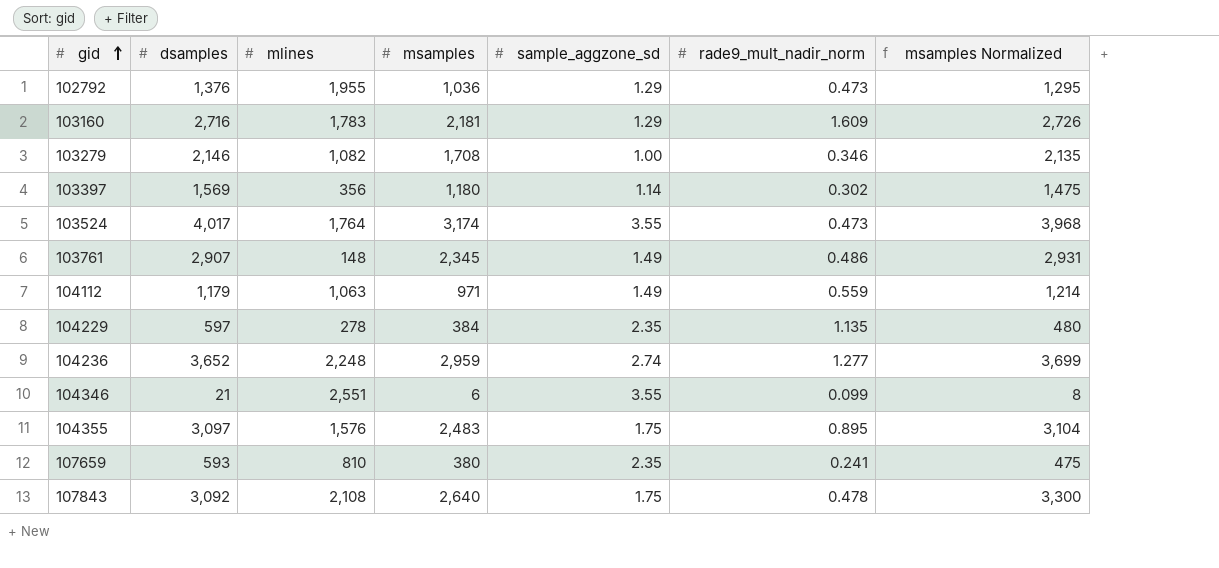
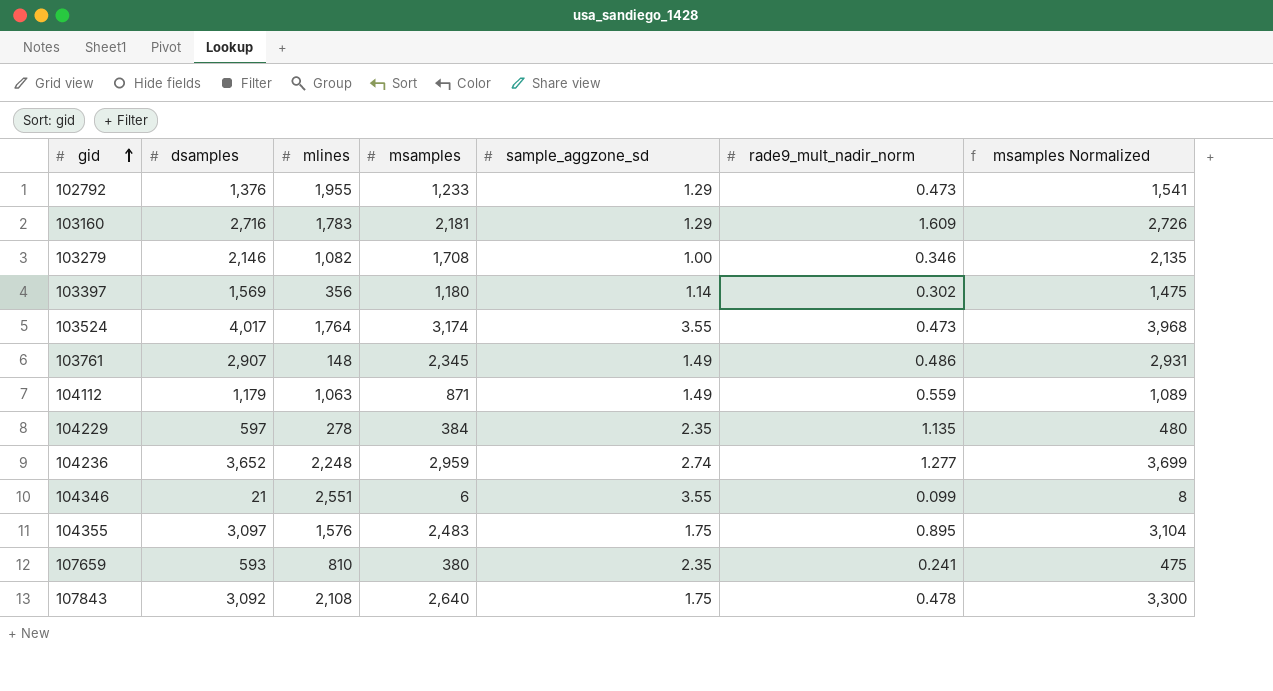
102792 | msamples: 1,036 -> 1,233
102792 | msamples Normalized: 1,295 -> 1,541
104112 | msamples: 971 -> 871
104112 | msamples Normalized: 1,214 -> 1,089

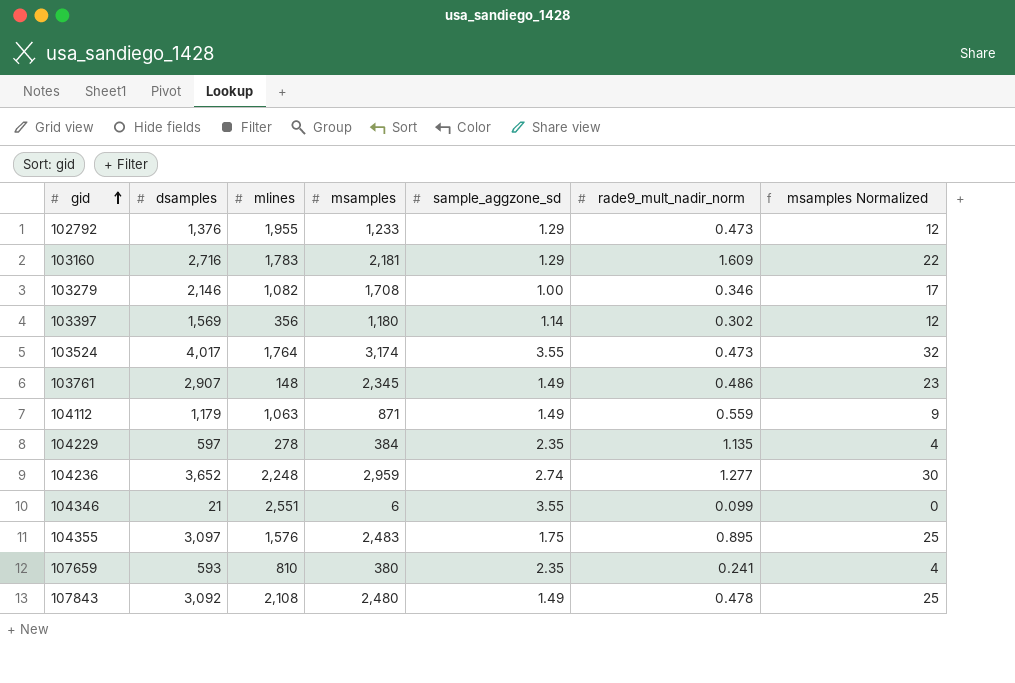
column msamples Normalized | formula: [msamples] * 1.25 -> [msamples] * 0.01
107843 | msamples: 2,640 -> 2,480
107843 | sample_aggzone_sd: 1.75 -> 1.49

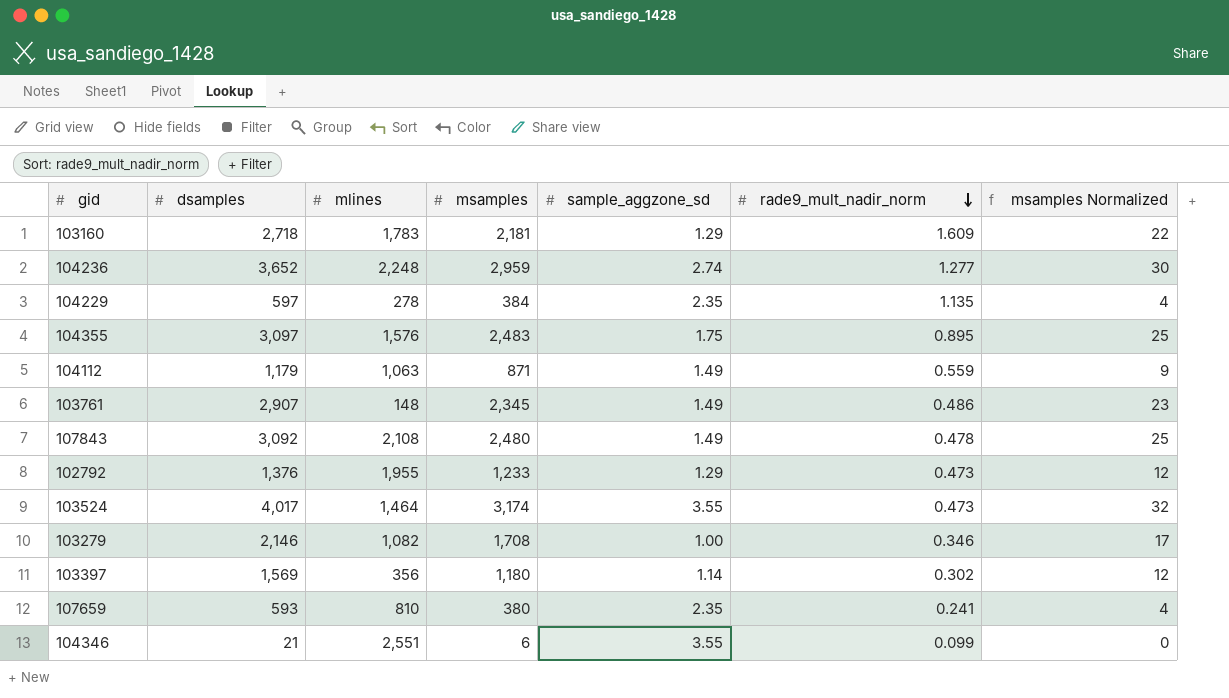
row order: gid ascending -> rade9_mult_nadir_norm descending
103160 | dsamples: 2,716 -> 2,718
103524 | mlines: 1,764 -> 1,464

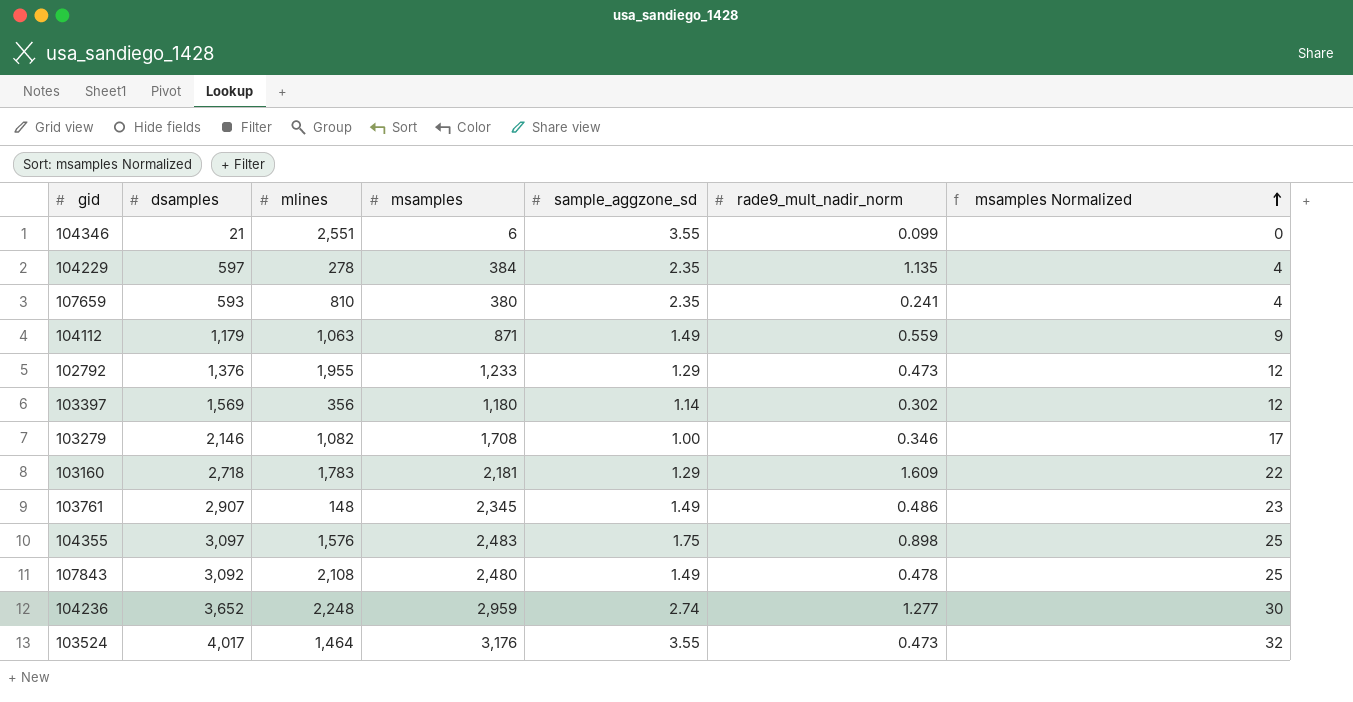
row order: rade9_mult_nadir_norm descending -> msamples Normalized ascending
104355 | rade9_mult_nadir_norm: 0.895 -> 0.898
103524 | msamples: 3,174 -> 3,176

